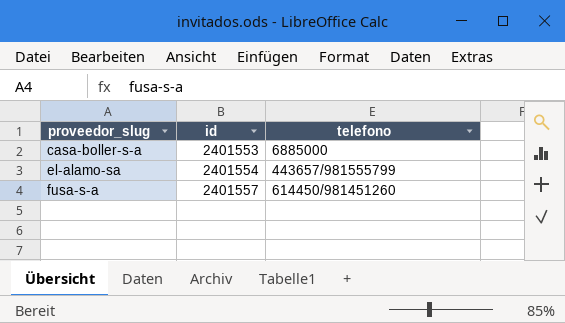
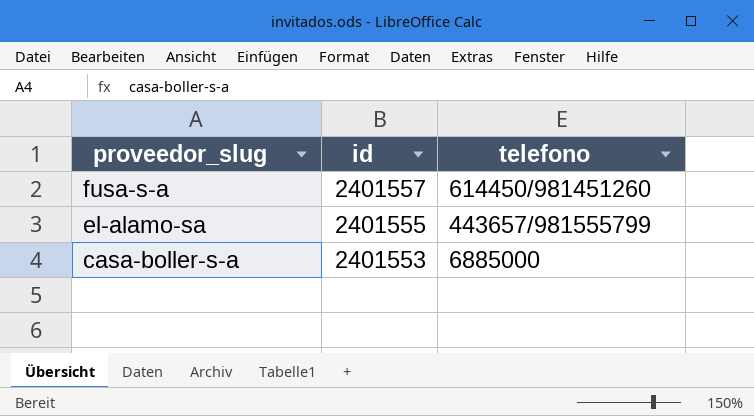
row order: proveedor_slug ascending -> proveedor_slug descending
el-alamo-sa | id: 2401554 -> 2401555

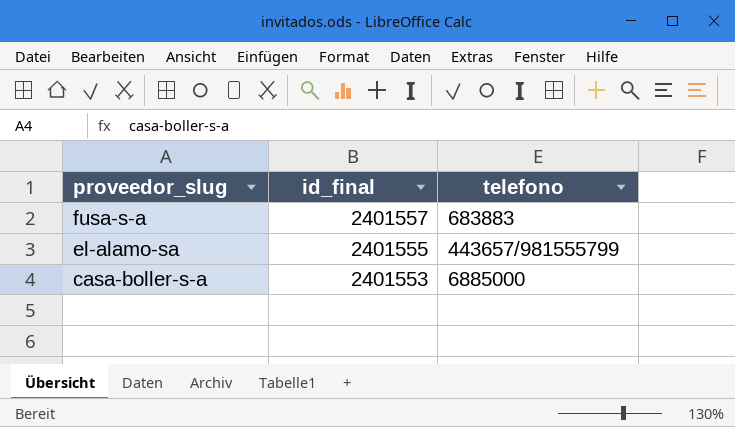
column name: id -> id_final
fusa-s-a | telefono: 614450/981451260 -> 683883

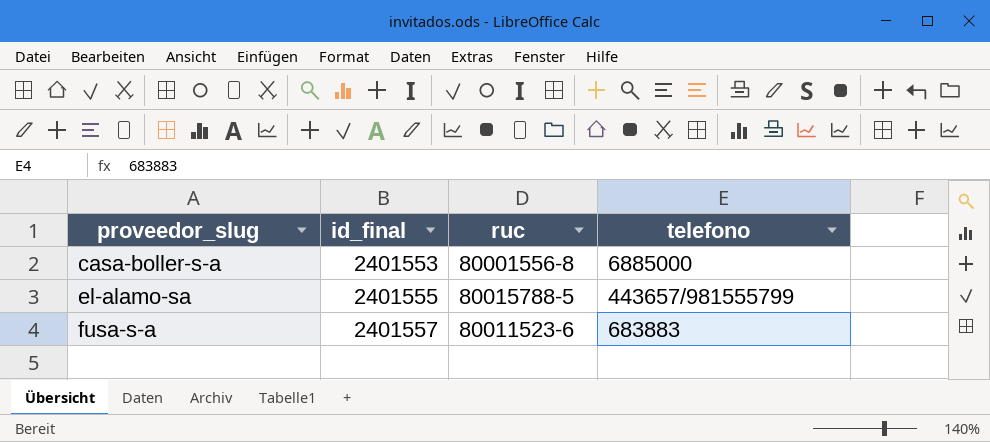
row order: proveedor_slug descending -> proveedor_slug ascending
column ruc | position: none -> 3

